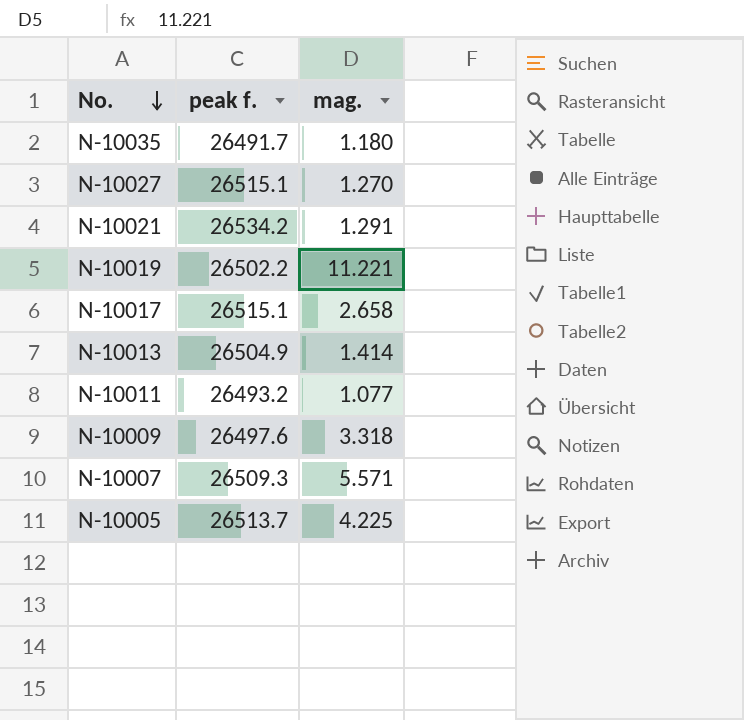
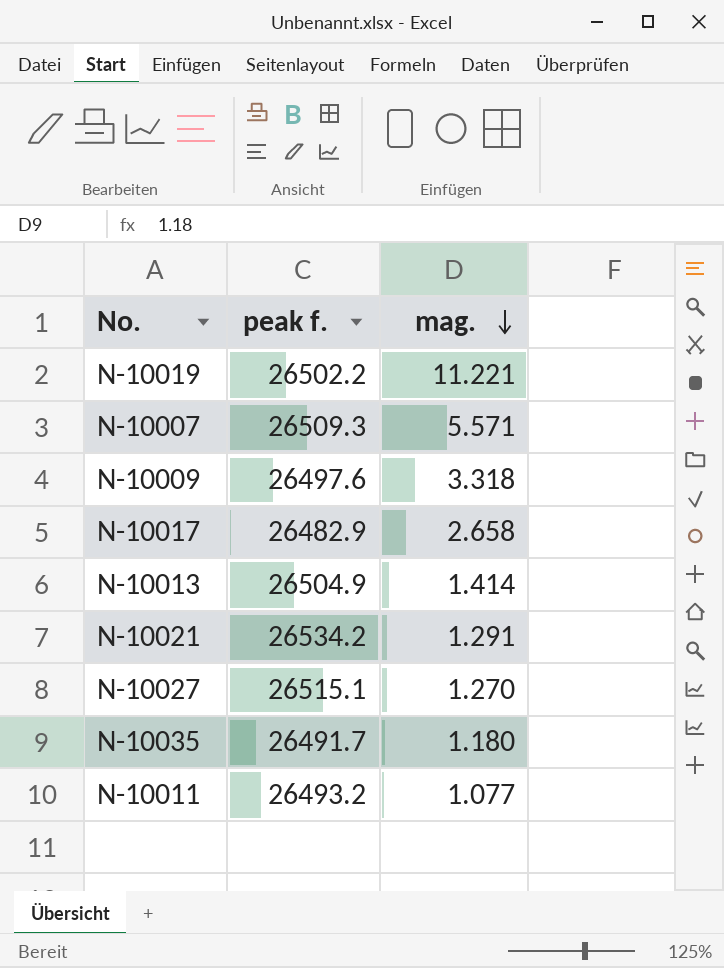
row order: No. descending -> mag. descending
row N-10005: 26513.7 | 4.225 -> none
N-10017 | peak f.: 26515.1 -> 26482.9

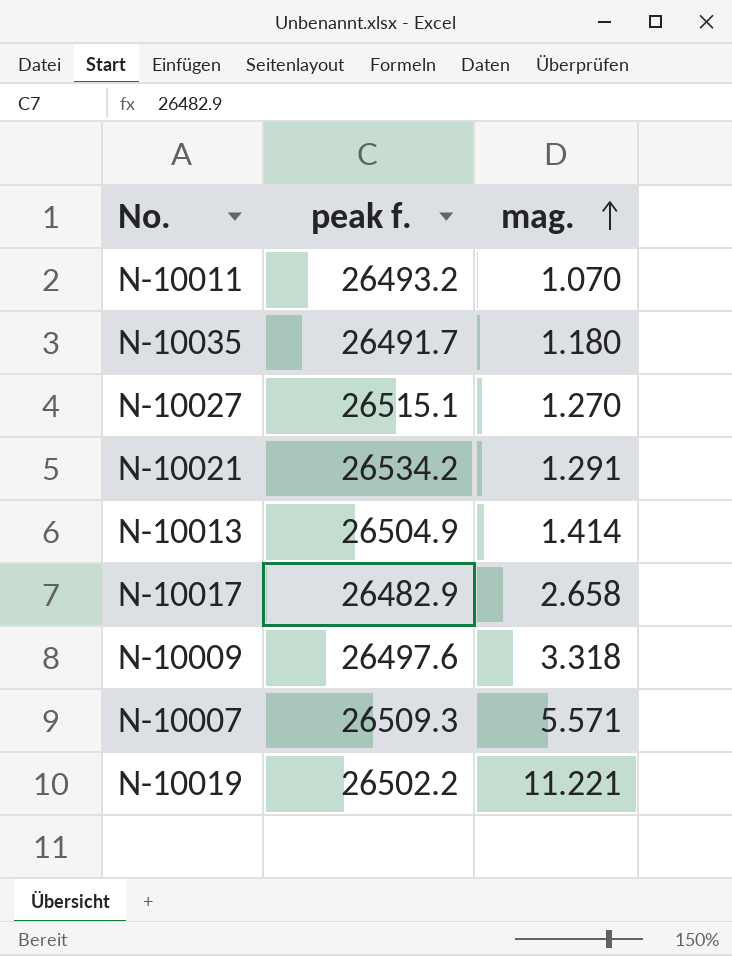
row order: mag. descending -> mag. ascending
N-10011 | mag.: 1.077 -> 1.070

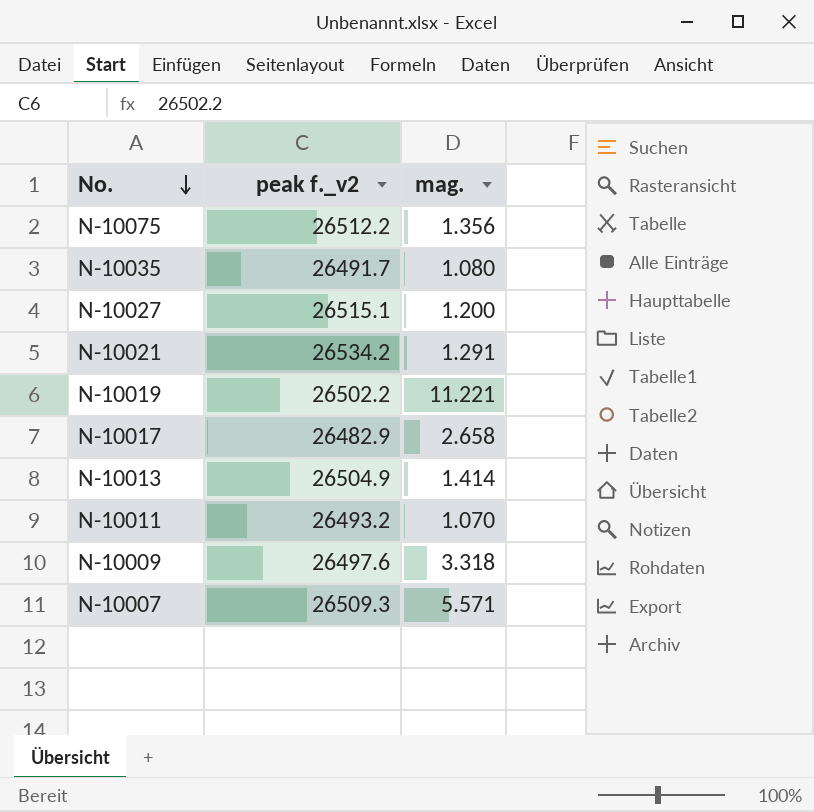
row order: mag. ascending -> No. descending
column name: peak f. -> peak f._v2
row N-10075: none -> 26512.2 | 1.356
N-10035 | mag.: 1.180 -> 1.080
N-10027 | mag.: 1.270 -> 1.200

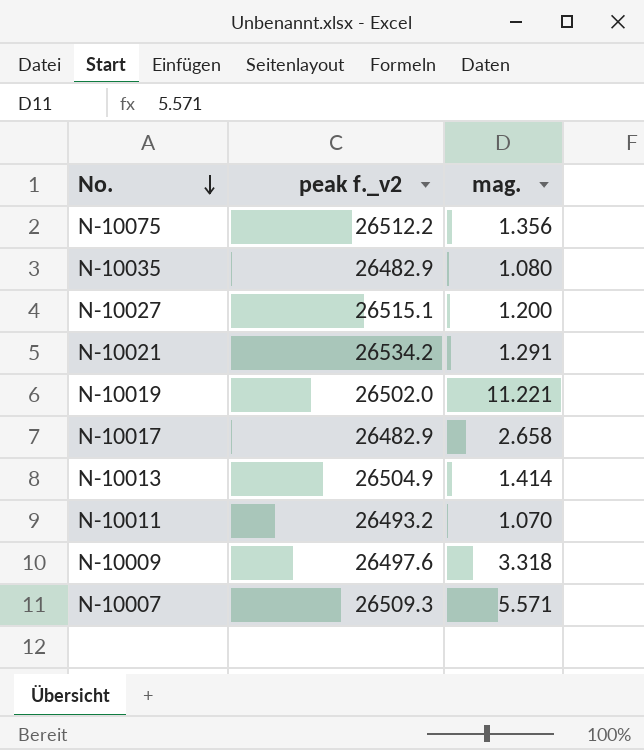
N-10035 | peak f._v2: 26491.7 -> 26482.9
N-10019 | peak f._v2: 26502.2 -> 26502.0

